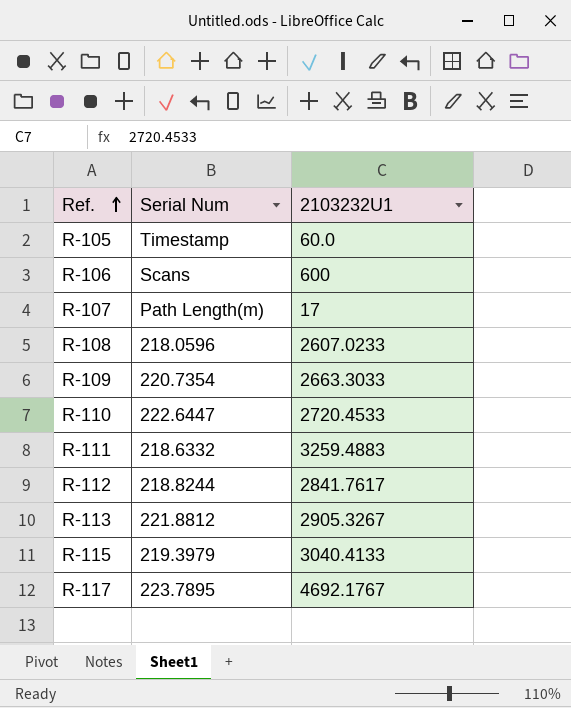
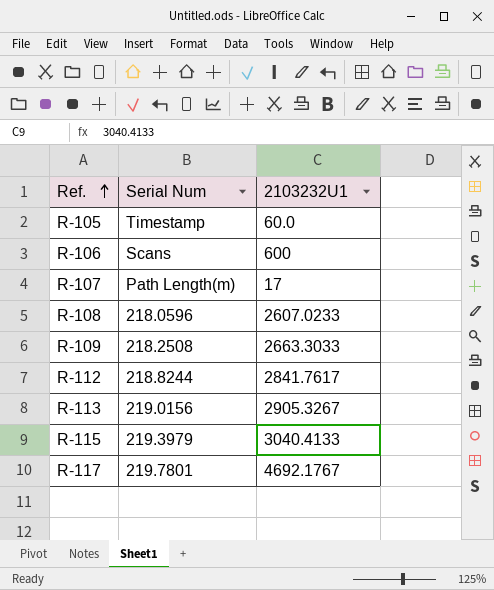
row R-110: 222.6447 | 2720.4533 -> none
row R-111: 218.6332 | 3259.4883 -> none
R-109 | Serial Num: 220.7354 -> 218.2508
R-113 | Serial Num: 221.8812 -> 219.0156
R-117 | Serial Num: 223.7895 -> 219.7801

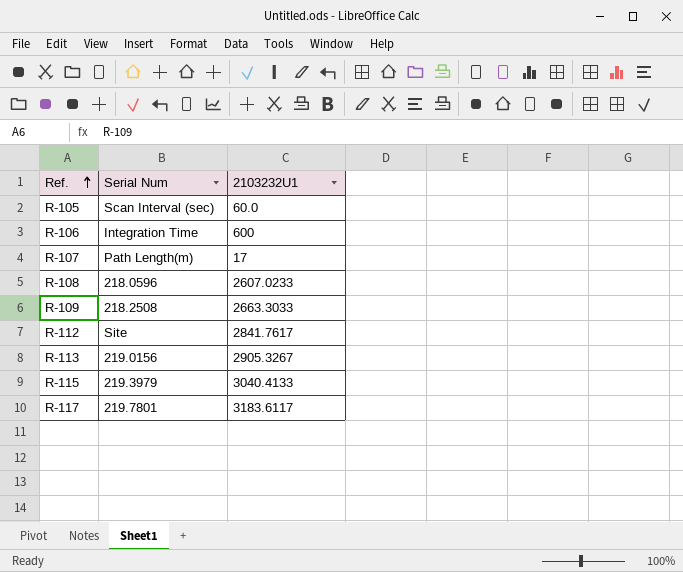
R-105 | Serial Num: Timestamp -> Scan Interval (sec)
R-106 | Serial Num: Scans -> Integration Time
R-112 | Serial Num: 218.8244 -> Site
R-117 | 2103232U1: 4692.1767 -> 3183.6117

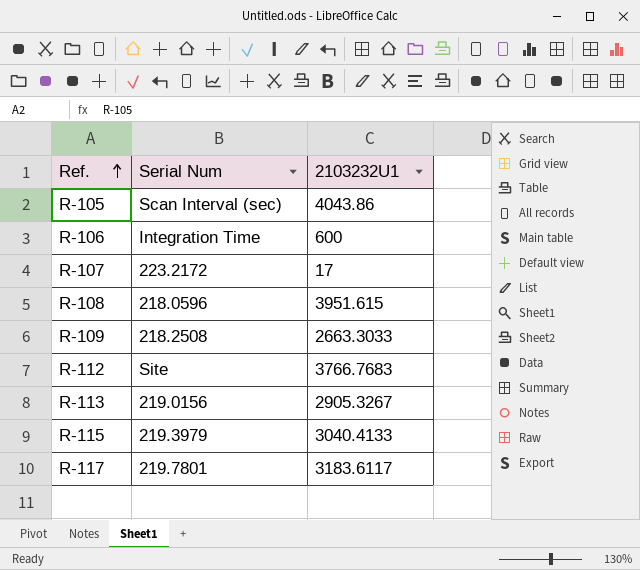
R-105 | 2103232U1: 60.0 -> 4043.86
R-107 | Serial Num: Path Length(m) -> 223.2172
R-108 | 2103232U1: 2607.0233 -> 3951.615
R-112 | 2103232U1: 2841.7617 -> 3766.7683

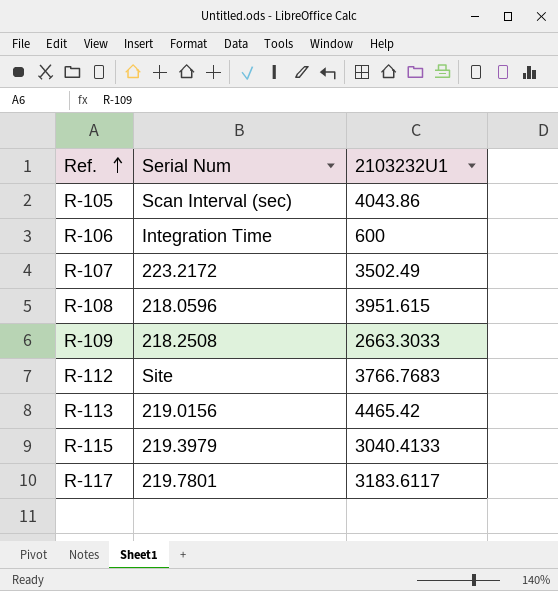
R-107 | 2103232U1: 17 -> 3502.49
R-113 | 2103232U1: 2905.3267 -> 4465.42

